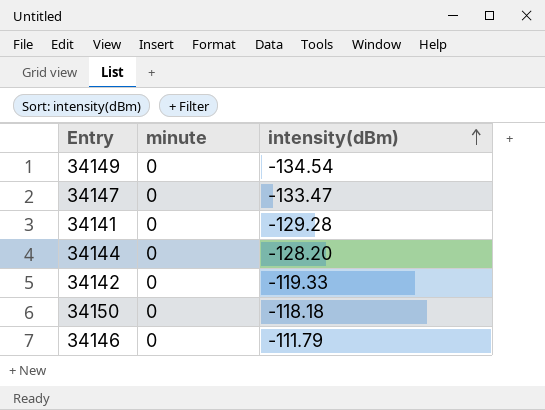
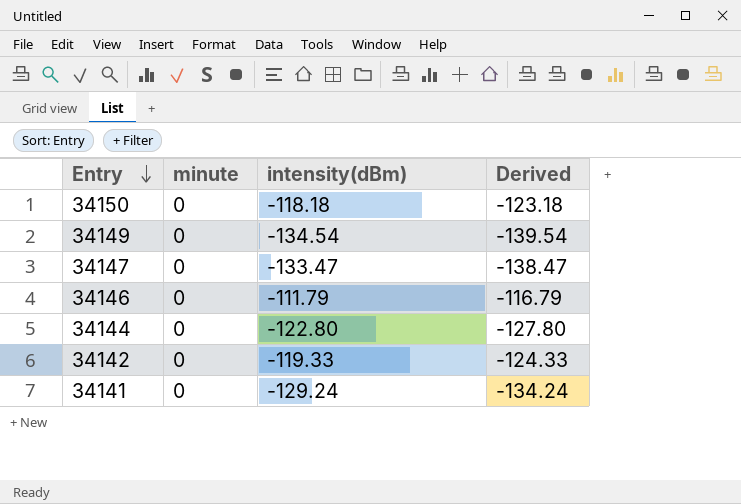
row order: intensity(dBm) ascending -> Entry descending
column Derived | formula: none -> [intensity(dBm)] - 5
34144 | intensity(dBm): -128.20 -> -122.80
34141 | intensity(dBm): -129.28 -> -129.24

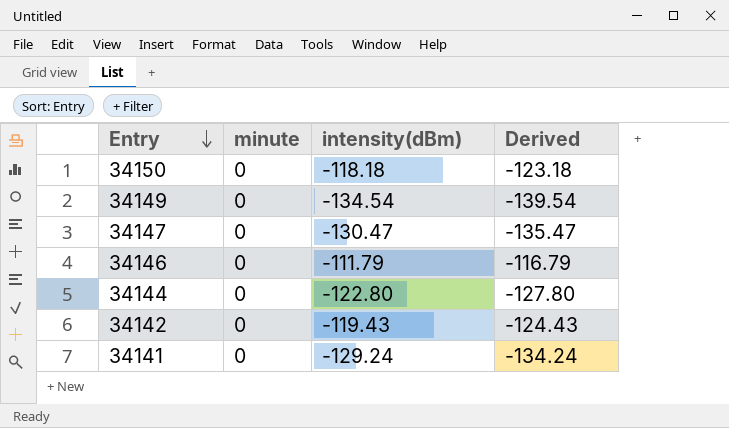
34147 | intensity(dBm): -133.47 -> -130.47
34147 | Derived: -138.47 -> -135.47
34142 | intensity(dBm): -119.33 -> -119.43
34142 | Derived: -124.33 -> -124.43

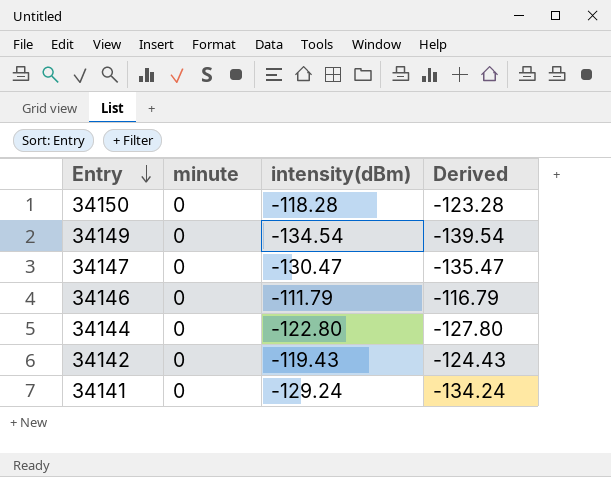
34150 | intensity(dBm): -118.18 -> -118.28
34150 | Derived: -123.18 -> -123.28

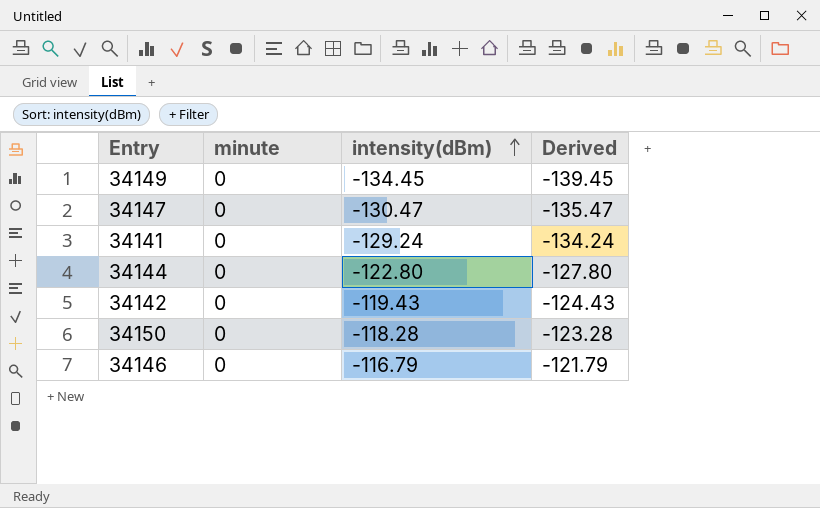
row order: Entry descending -> intensity(dBm) ascending
34149 | intensity(dBm): -134.54 -> -134.45
34149 | Derived: -139.54 -> -139.45
34146 | intensity(dBm): -111.79 -> -116.79
34146 | Derived: -116.79 -> -121.79

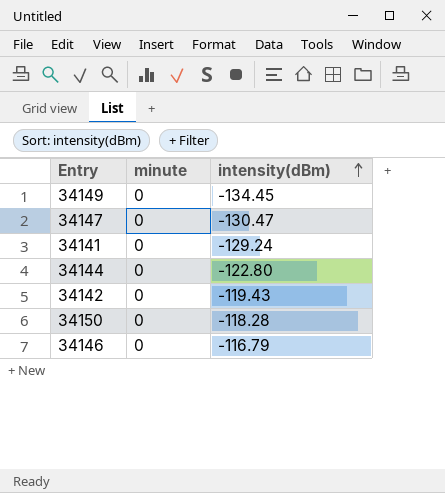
column Derived | formula: [intensity(dBm)] - 5 -> none

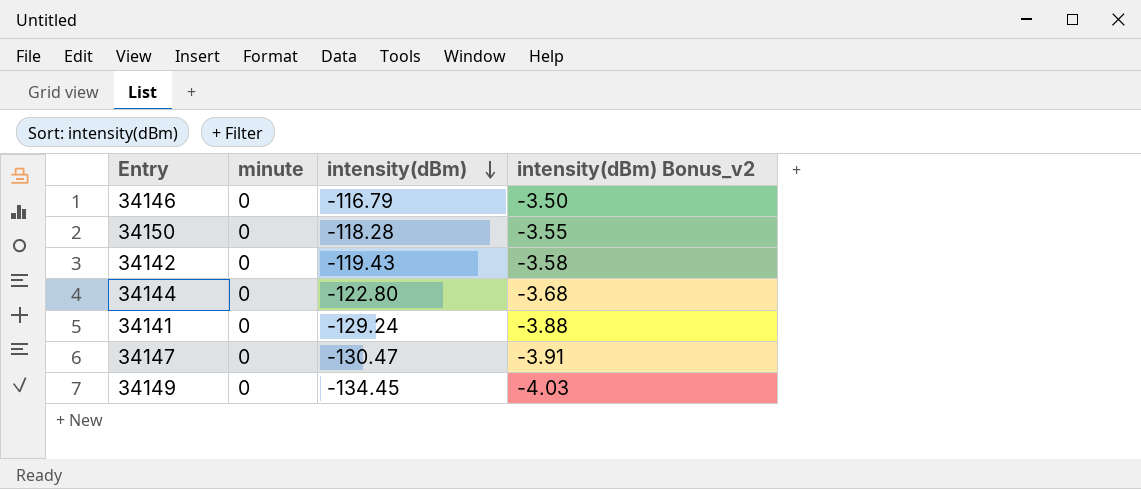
row order: intensity(dBm) ascending -> intensity(dBm) descending
column intensity(dBm) Bonus_v2 | formula: none -> [intensity(dBm)] * 0.03

